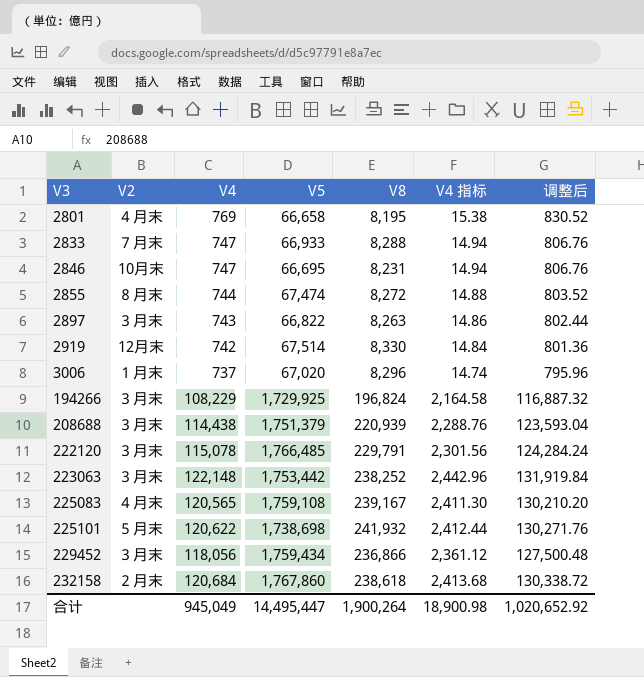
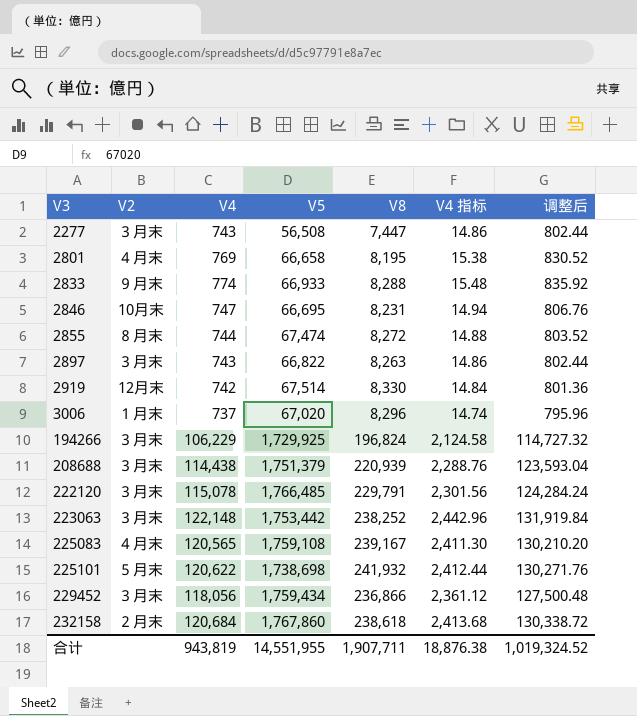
row 2277: none -> ３月末 | 743 | 56,508 | 7,447 | 14.86 | 802.44
2833 | V2: ７月末 -> ９月末
2833 | V4: 747 -> 774
2833 | V4 指标: 14.94 -> 15.48
2833 | 调整后: 806.76 -> 835.92
194266 | V4: 108,229 -> 106,229
194266 | V4 指标: 2,164.58 -> 2,124.58
194266 | 调整后: 116,887.32 -> 114,727.32
合计 | V4: 945,049 -> 943,819
合计 | V5: 14,495,447 -> 14,551,955
合计 | V8: 1,900,264 -> 1,907,711
合计 | V4 指标: 18,900.98 -> 18,876.38
合计 | 调整后: 1,020,652.92 -> 1,019,324.52

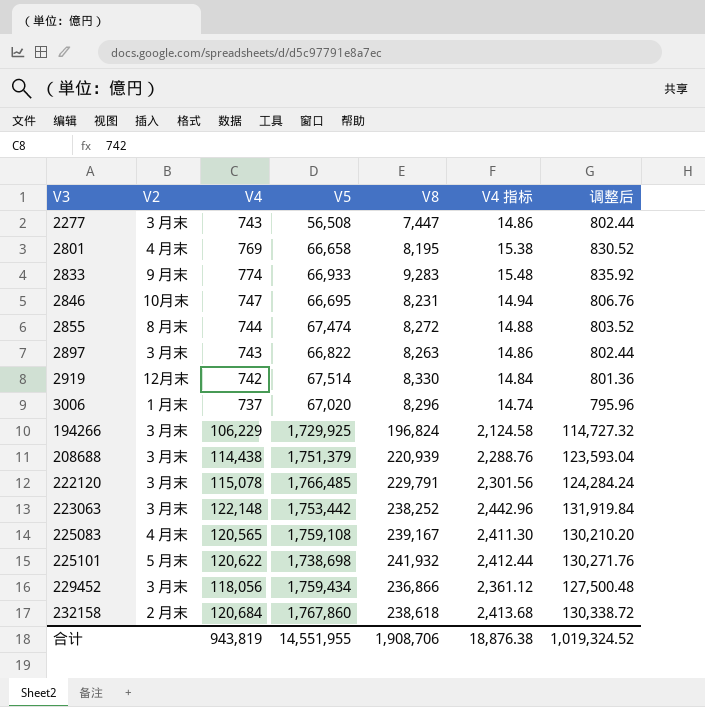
2833 | V8: 8,288 -> 9,283
合计 | V8: 1,907,711 -> 1,908,706

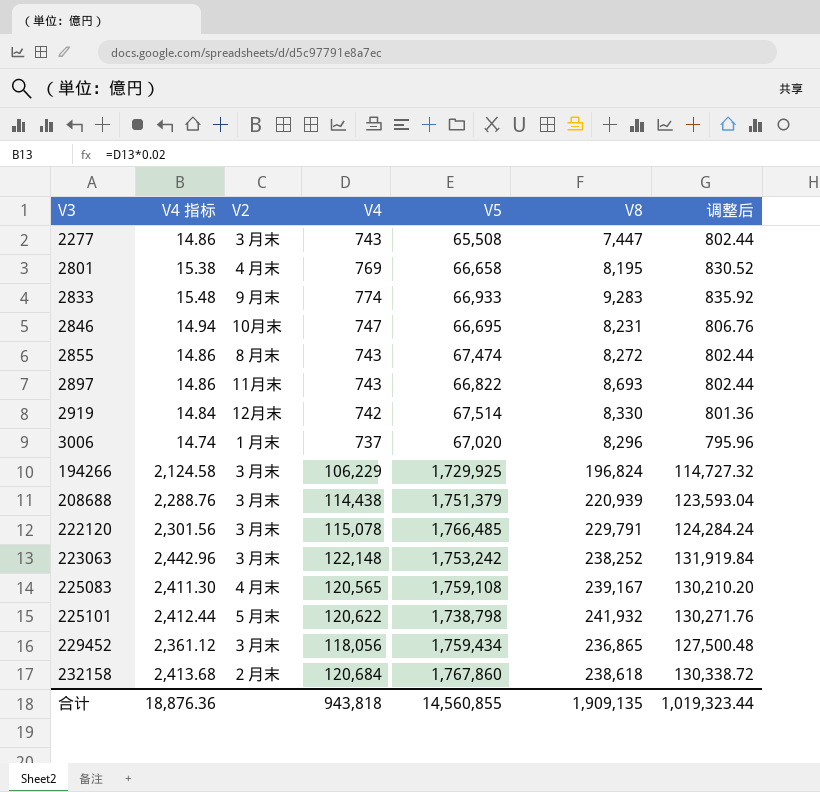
column V4 指标 | position: 6 -> 2
2277 | V5: 56,508 -> 65,508
2855 | V4 指标: 14.88 -> 14.86
2855 | V4: 744 -> 743
2855 | 调整后: 803.52 -> 802.44
2897 | V2: ３月末 -> 11月末
2897 | V8: 8,263 -> 8,693
223063 | V5: 1,753,442 -> 1,753,242
225101 | V5: 1,738,698 -> 1,738,798
229452 | V8: 236,866 -> 236,865
合计 | V4 指标: 18,876.38 -> 18,876.36
合计 | V4: 943,819 -> 943,818
合计 | V5: 14,551,955 -> 14,560,855
合计 | V8: 1,908,706 -> 1,909,135
合计 | 调整后: 1,019,324.52 -> 1,019,323.44

